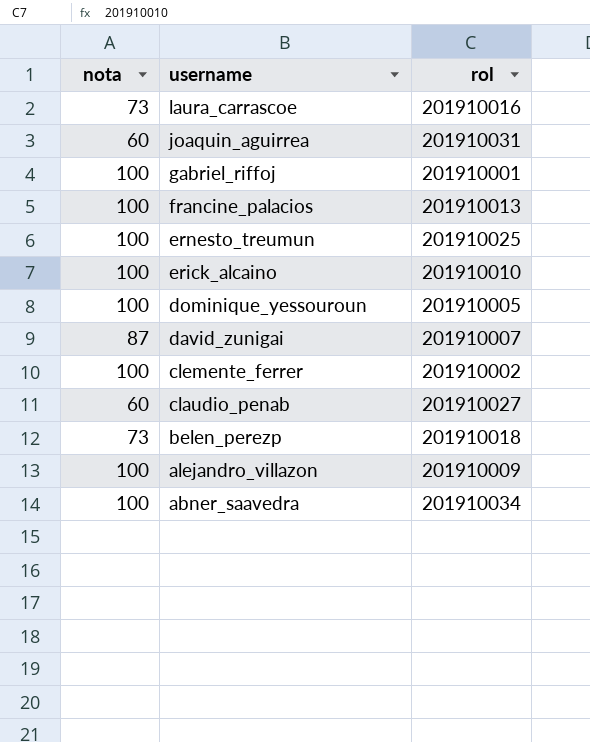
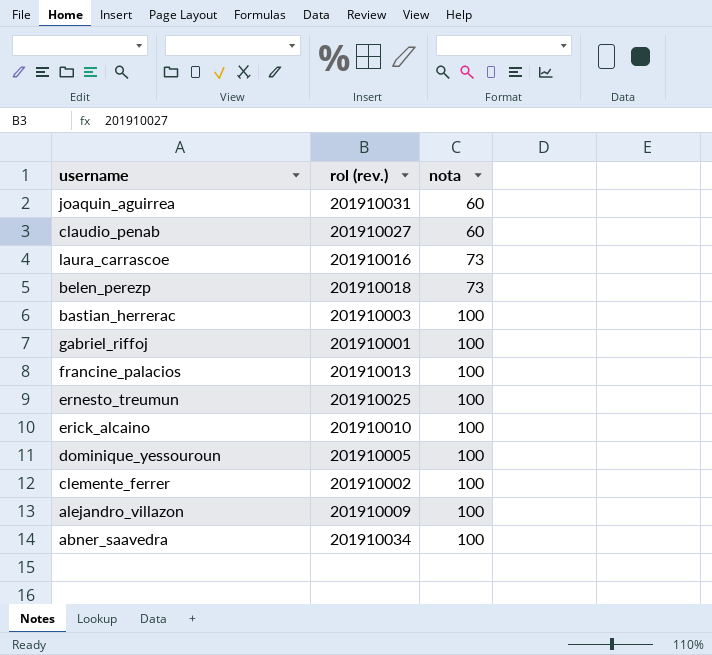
row order: username descending -> nota ascending
column name: rol -> rol (rev.)
column nota | position: 1 -> 3
row david_zunigai: 87 | 201910007 -> none
row bastian_herrerac: none -> 201910003 | 100

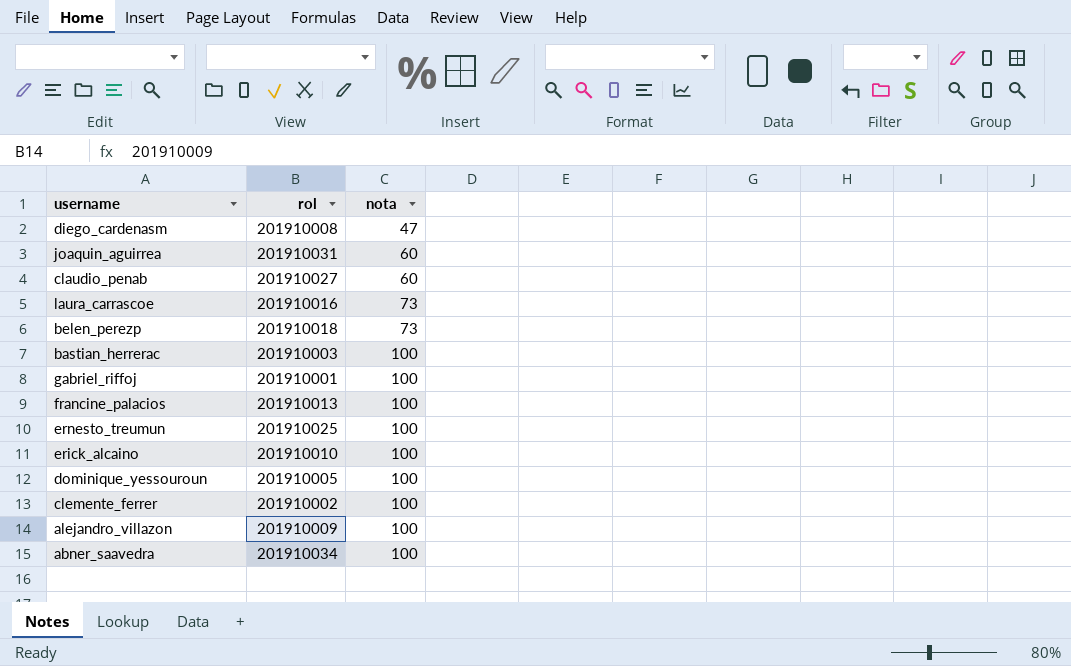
column name: rol (rev.) -> rol
row diego_cardenasm: none -> 201910008 | 47

